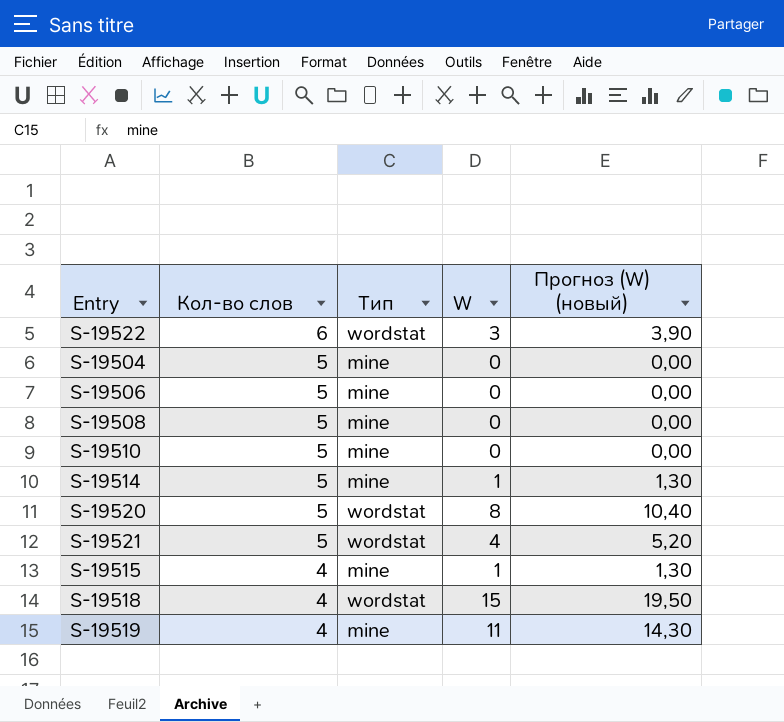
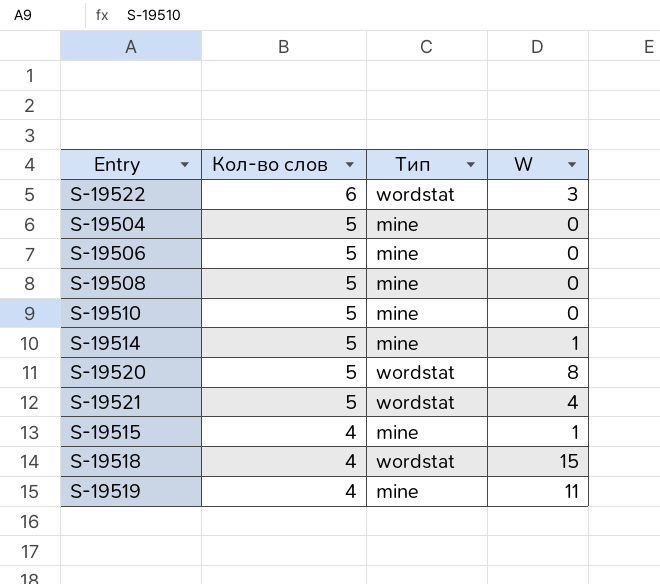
column Прогноз (W) (новый) | formula: [W] * 1,3 -> none

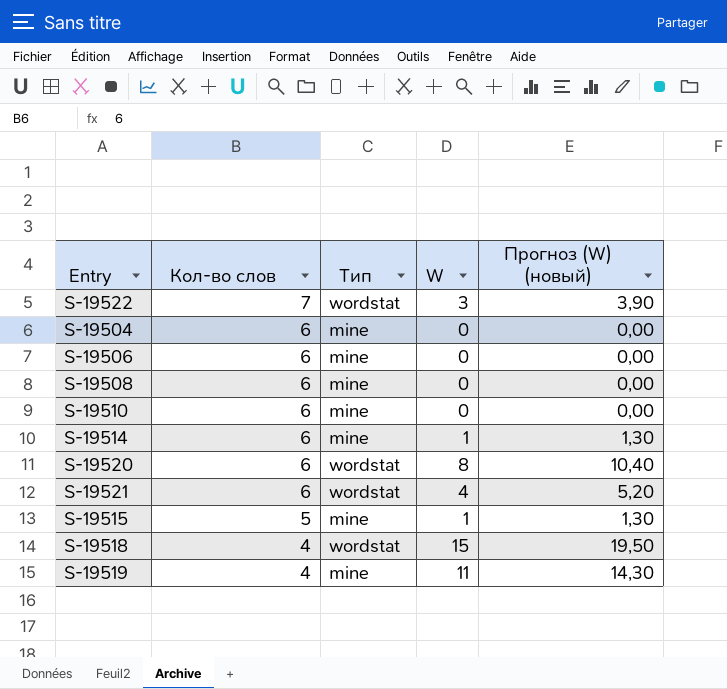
column Прогноз (W) (новый) | formula: none -> [W] * 1,3
S-19522 | Кол-во слов: 6 -> 7
S-19504 | Кол-во слов: 5 -> 6
S-19506 | Кол-во слов: 5 -> 6
S-19508 | Кол-во слов: 5 -> 6
S-19510 | Кол-во слов: 5 -> 6
S-19514 | Кол-во слов: 5 -> 6
S-19520 | Кол-во слов: 5 -> 6
S-19521 | Кол-во слов: 5 -> 6
S-19515 | Кол-во слов: 4 -> 5

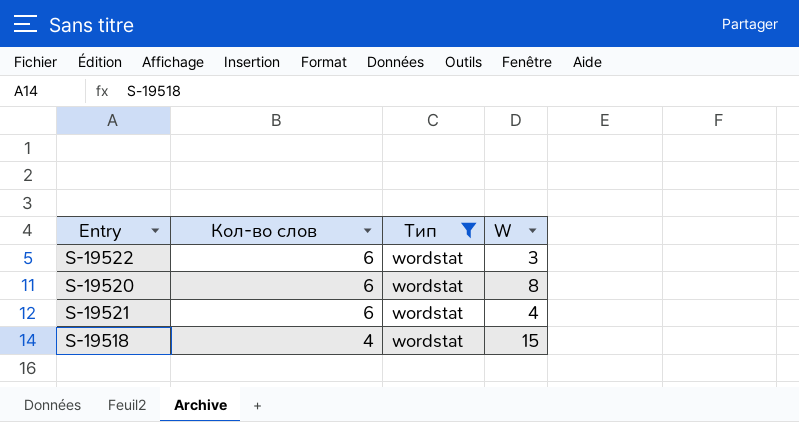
filter: none -> Тип = wordstat
column Прогноз (W) (новый) | formula: [W] * 1,3 -> none
S-19522 | Кол-во слов: 7 -> 6

